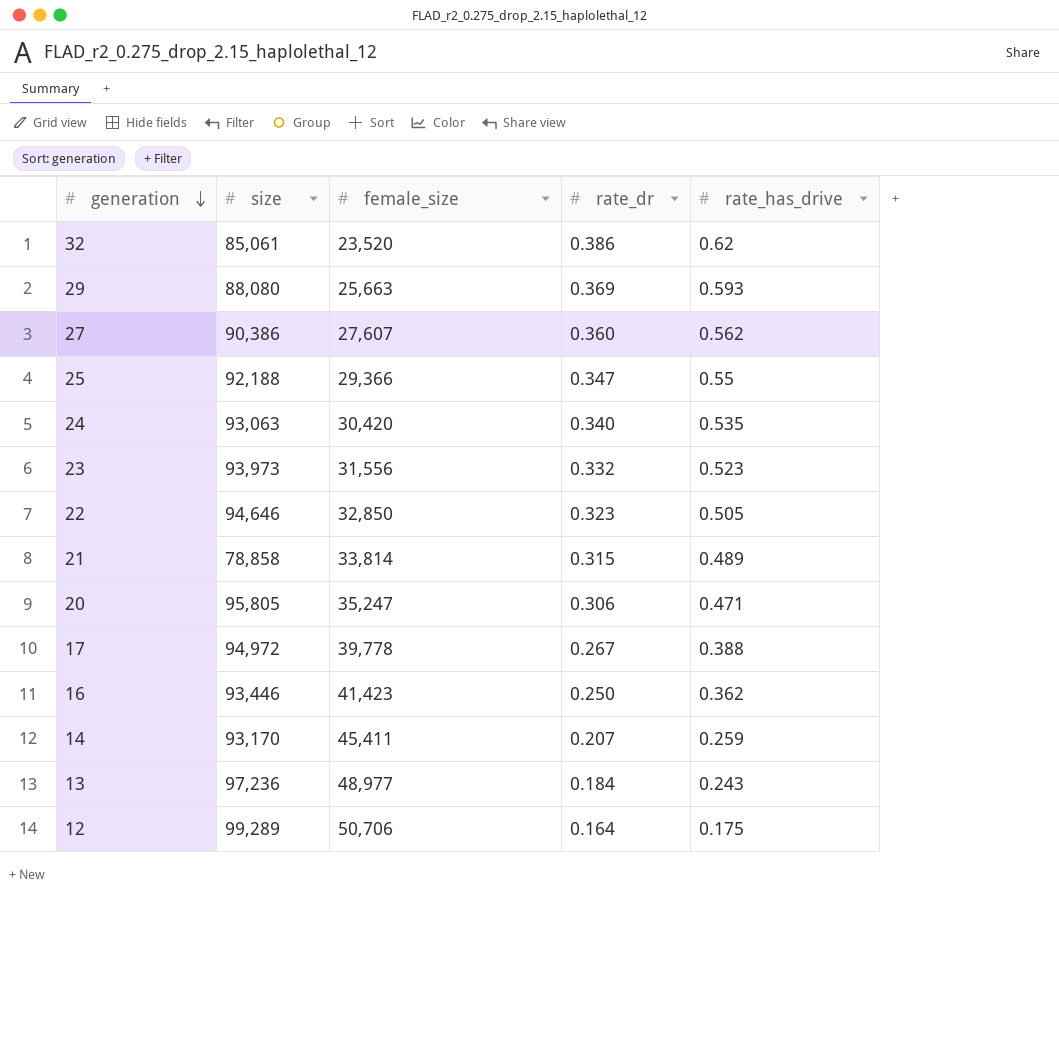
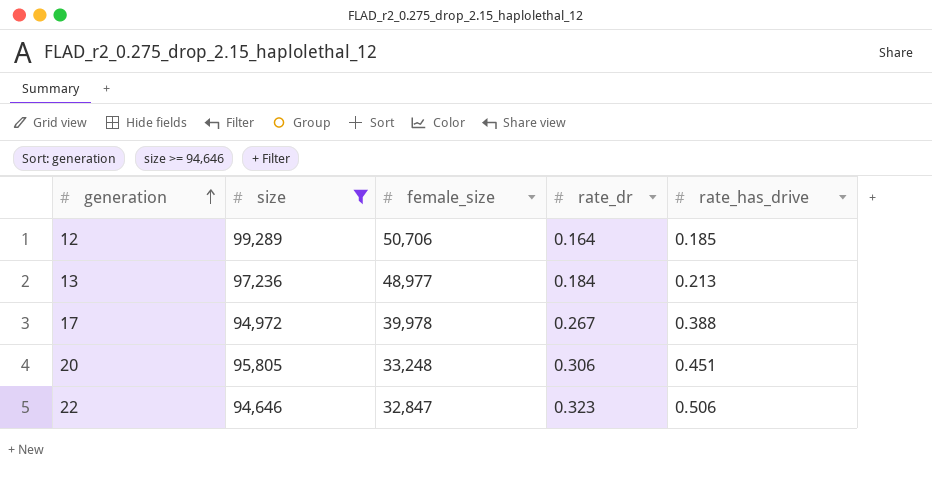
filter: none -> size >= 94,646
row order: generation descending -> generation ascending
12 | rate_has_drive: 0.175 -> 0.185
13 | rate_has_drive: 0.243 -> 0.213
17 | female_size: 39,778 -> 39,978
20 | female_size: 35,247 -> 33,248
20 | rate_has_drive: 0.471 -> 0.451
22 | female_size: 32,850 -> 32,847
22 | rate_has_drive: 0.505 -> 0.506

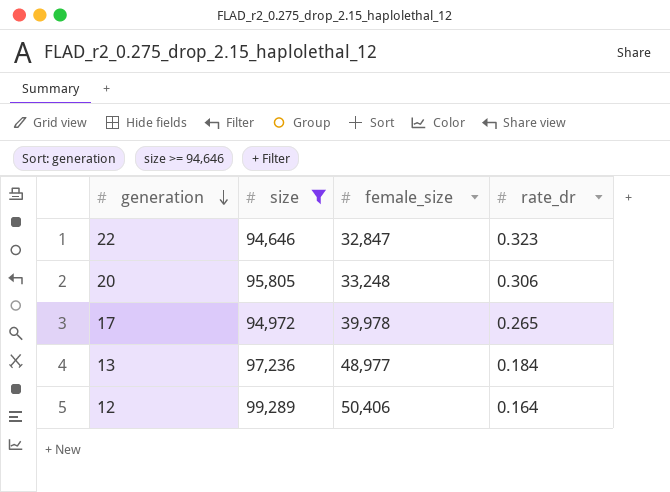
row order: generation ascending -> generation descending
column rate_has_drive | position: 5 -> none
17 | rate_dr: 0.267 -> 0.265
12 | female_size: 50,706 -> 50,406

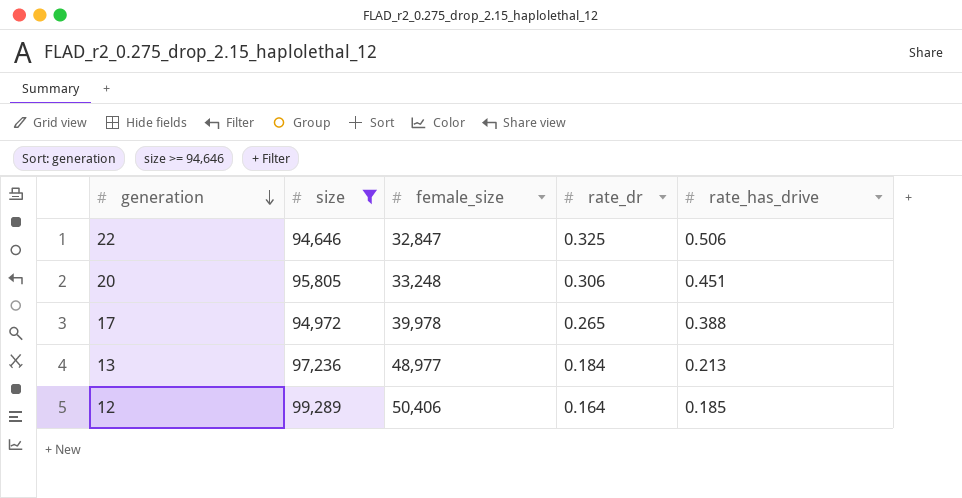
column rate_has_drive | position: none -> 5
22 | rate_dr: 0.323 -> 0.325

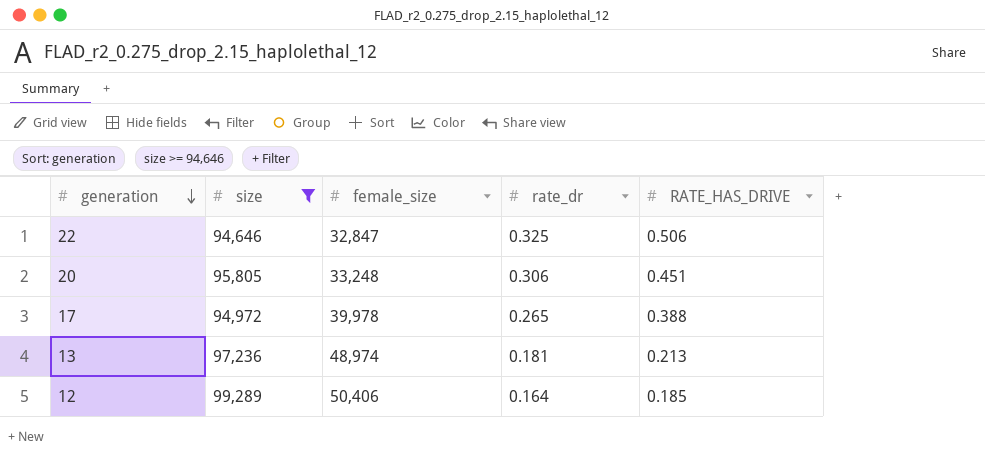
column name: rate_has_drive -> RATE_HAS_DRIVE
13 | female_size: 48,977 -> 48,974
13 | rate_dr: 0.184 -> 0.181

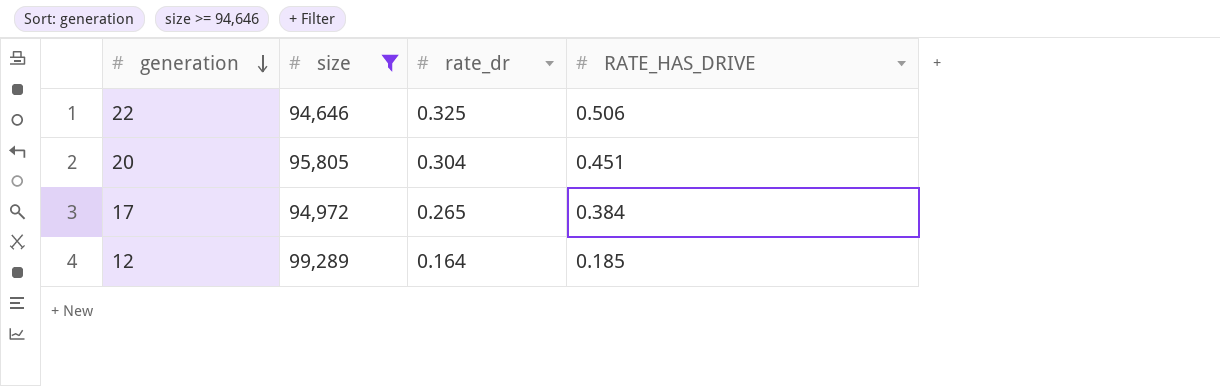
column female_size | position: 3 -> none
row 13: 97,236 | 48,974 | 0.181 | 0.213 -> none
20 | rate_dr: 0.306 -> 0.304
17 | RATE_HAS_DRIVE: 0.388 -> 0.384

